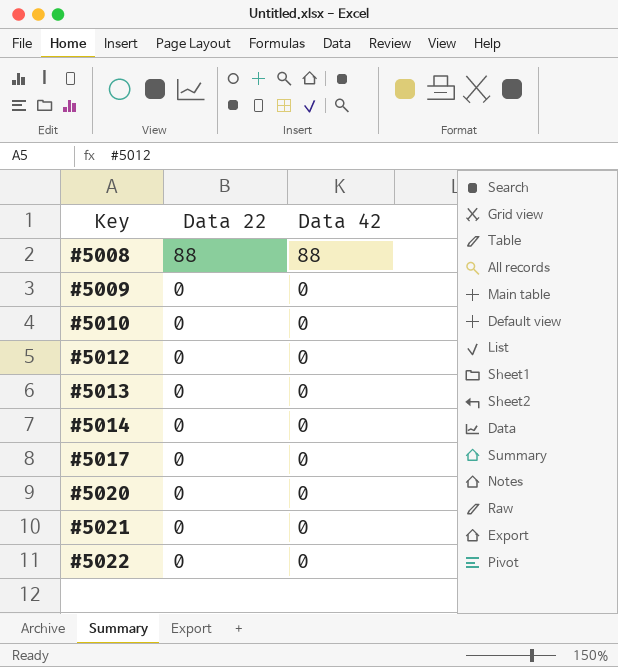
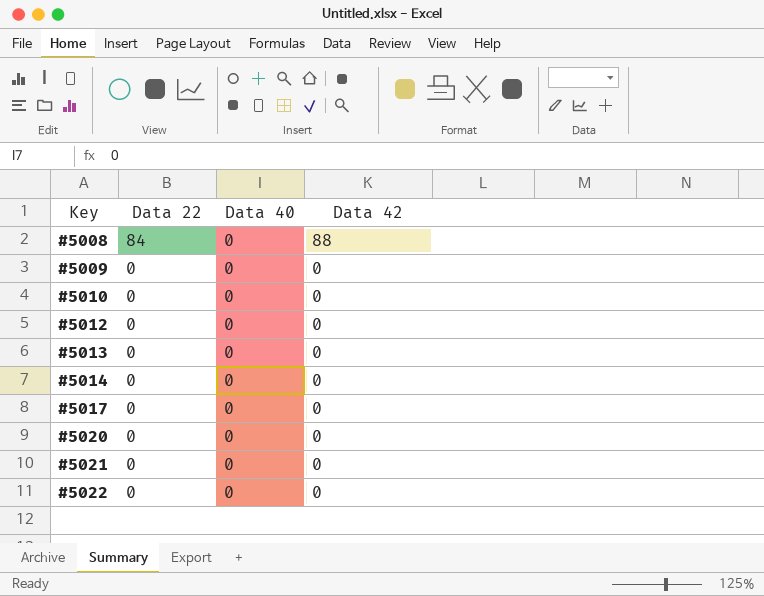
column Data 40 | position: none -> 3
#5008 | Data 22: 88 -> 84

